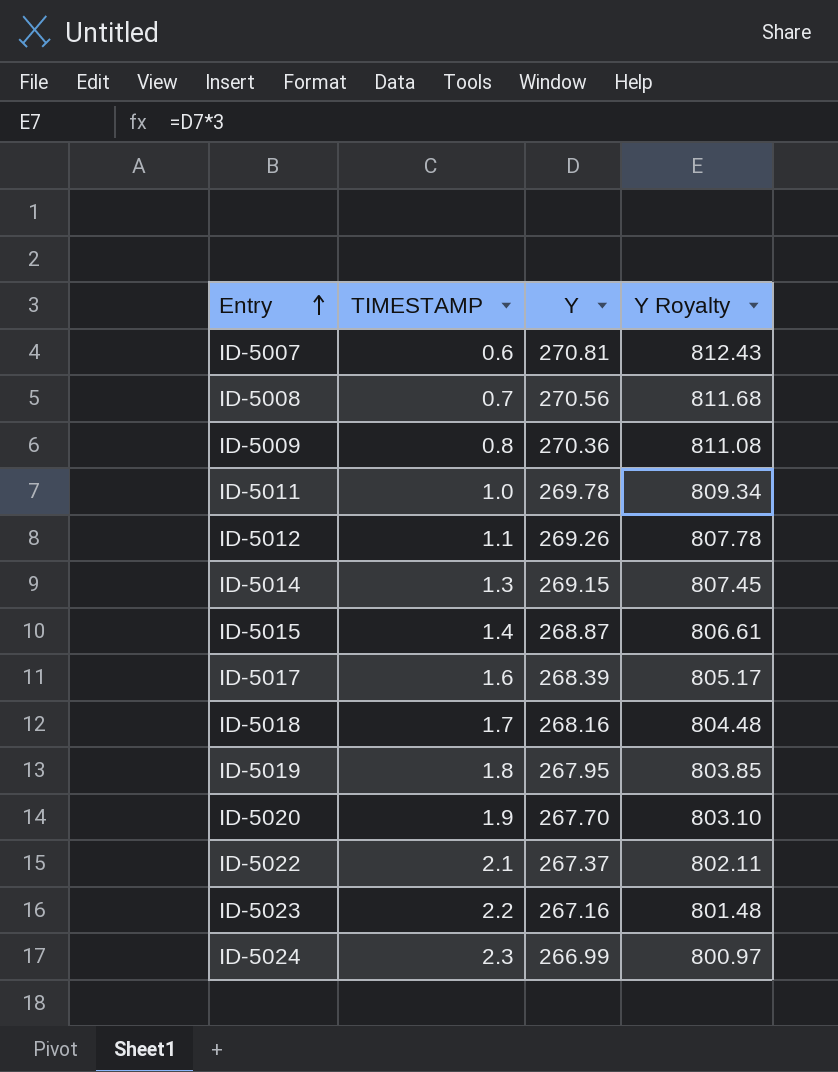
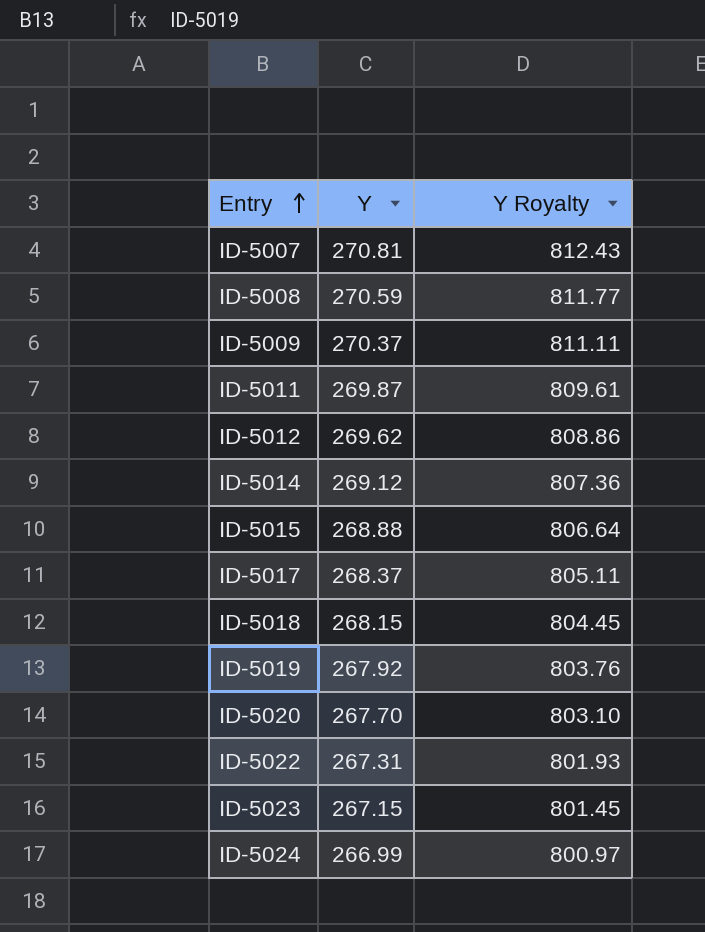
column TIMESTAMP | position: 2 -> none
ID-5008 | Y: 270.56 -> 270.59
ID-5008 | Y Royalty: 811.68 -> 811.77
ID-5009 | Y: 270.36 -> 270.37
ID-5009 | Y Royalty: 811.08 -> 811.11
ID-5011 | Y: 269.78 -> 269.87
ID-5011 | Y Royalty: 809.34 -> 809.61
ID-5012 | Y: 269.26 -> 269.62
ID-5012 | Y Royalty: 807.78 -> 808.86
ID-5014 | Y: 269.15 -> 269.12
ID-5014 | Y Royalty: 807.45 -> 807.36
ID-5015 | Y: 268.87 -> 268.88
ID-5015 | Y Royalty: 806.61 -> 806.64
ID-5017 | Y: 268.39 -> 268.37
ID-5017 | Y Royalty: 805.17 -> 805.11
ID-5018 | Y: 268.16 -> 268.15
ID-5018 | Y Royalty: 804.48 -> 804.45
ID-5019 | Y: 267.95 -> 267.92
ID-5019 | Y Royalty: 803.85 -> 803.76
ID-5022 | Y: 267.37 -> 267.31
ID-5022 | Y Royalty: 802.11 -> 801.93
ID-5023 | Y: 267.16 -> 267.15
ID-5023 | Y Royalty: 801.48 -> 801.45

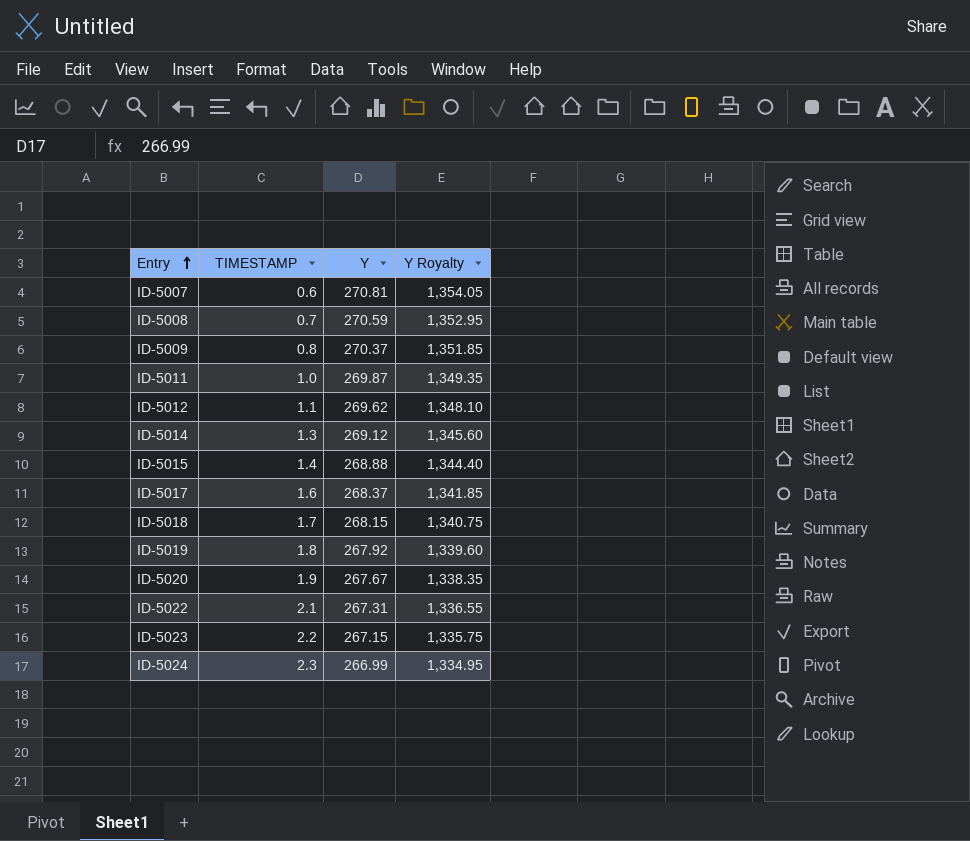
column TIMESTAMP | position: none -> 2
column Y Royalty | formula: [Y] * 3 -> [Y] * 5
ID-5020 | Y: 267.70 -> 267.67

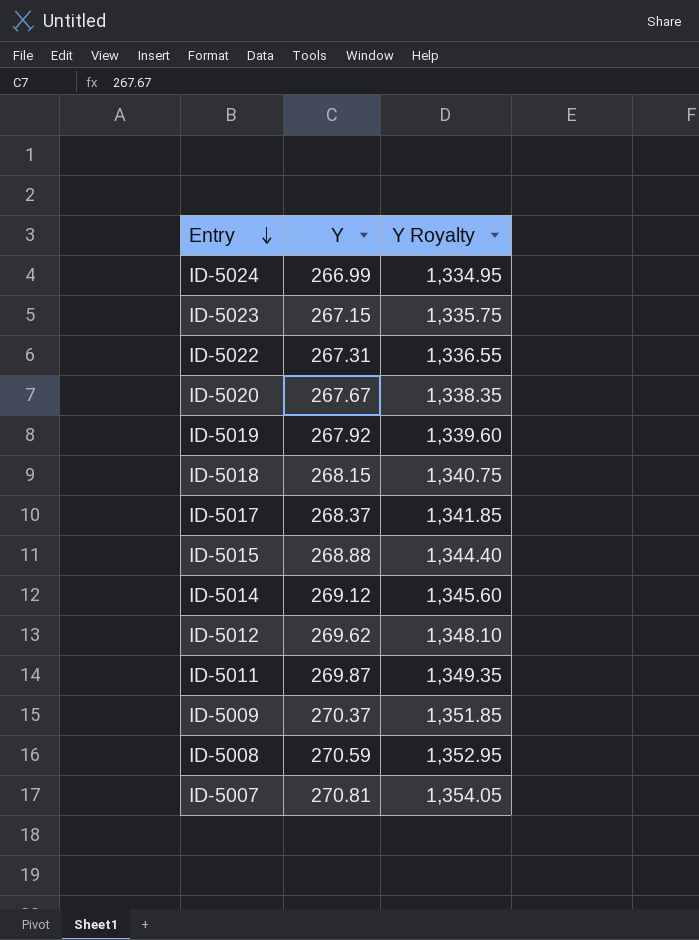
row order: Entry ascending -> Entry descending
column TIMESTAMP | position: 2 -> none

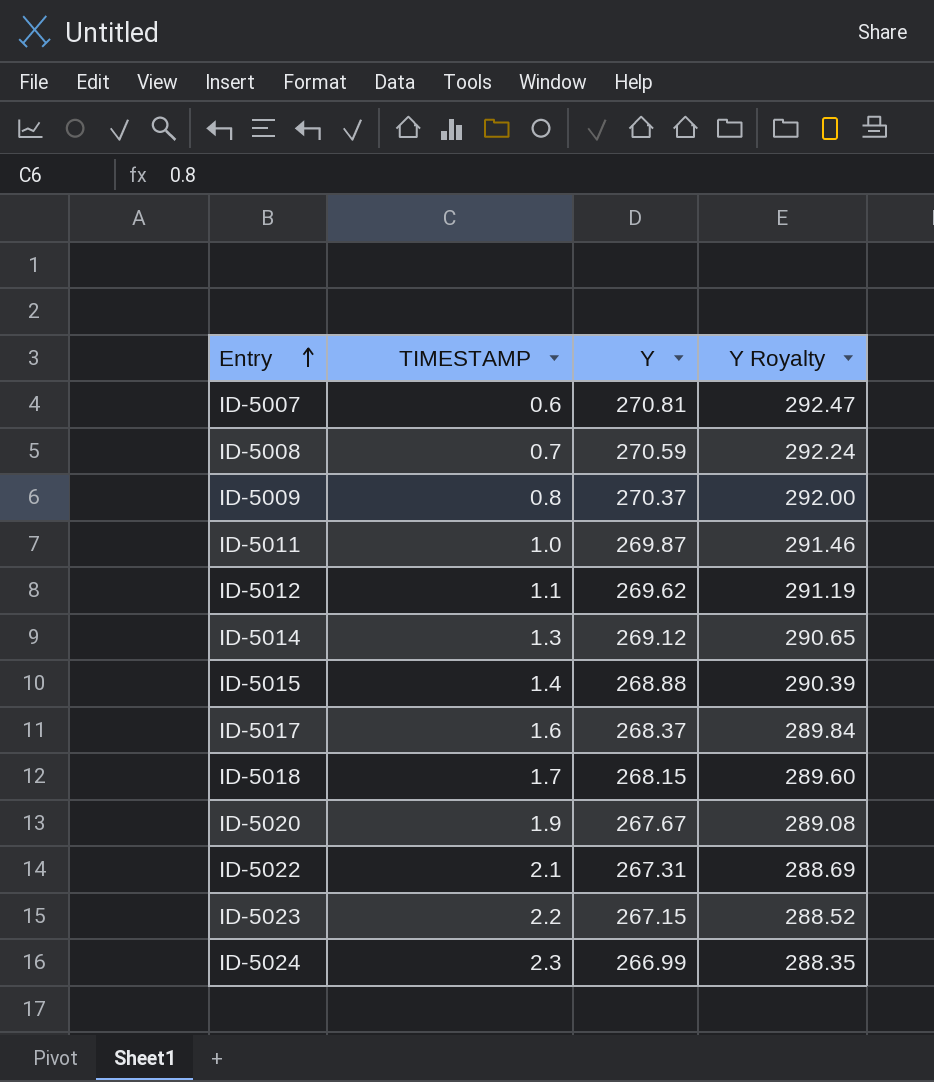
row order: Entry descending -> Entry ascending
column TIMESTAMP | position: none -> 2
column Y Royalty | formula: [Y] * 5 -> [Y] * 1.08
row ID-5019: 267.92 | 1,339.60 -> none

